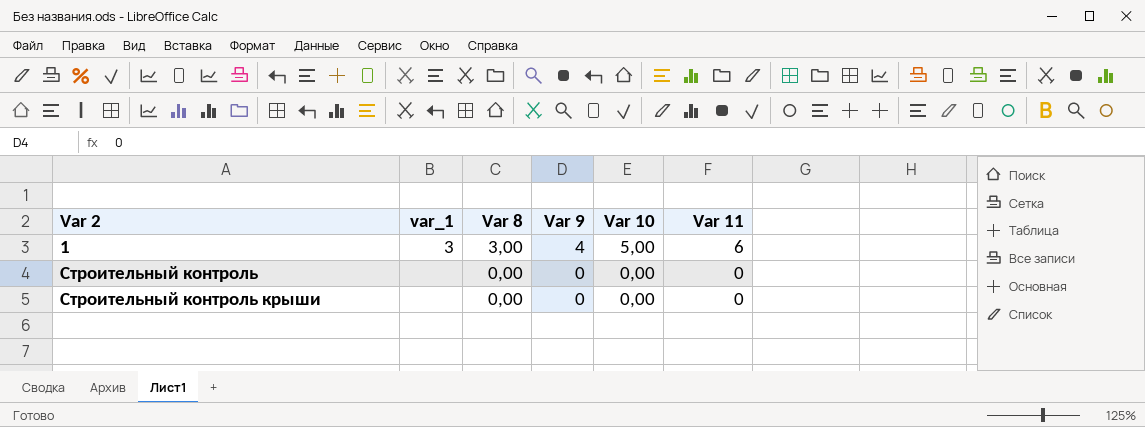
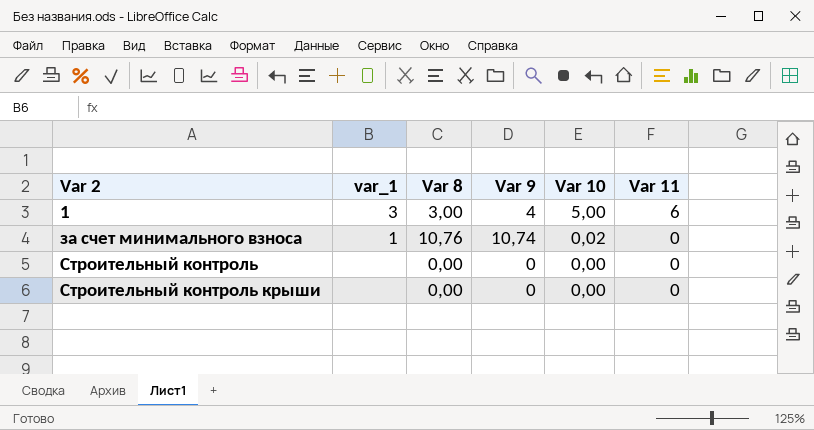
row за счет минимального взноса: none -> 1 | 10,76 | 10,74 | 0,02 | 0

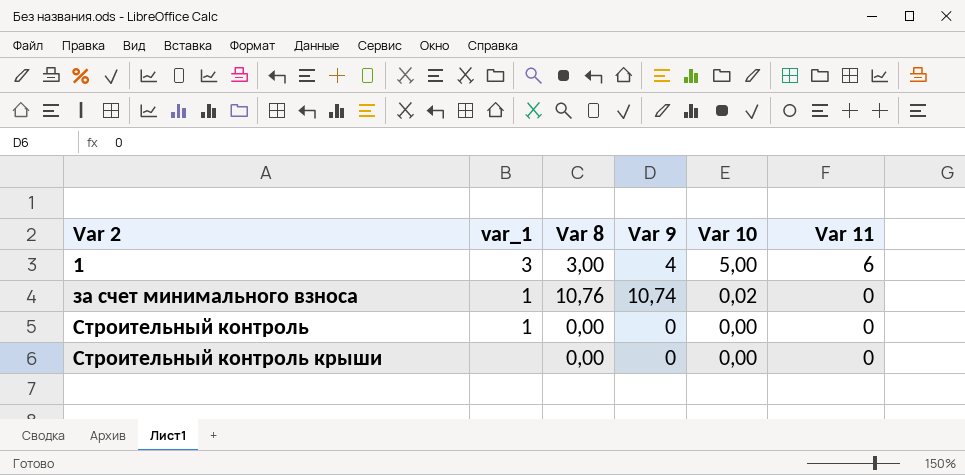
Строительный контроль | var_1: none -> 1

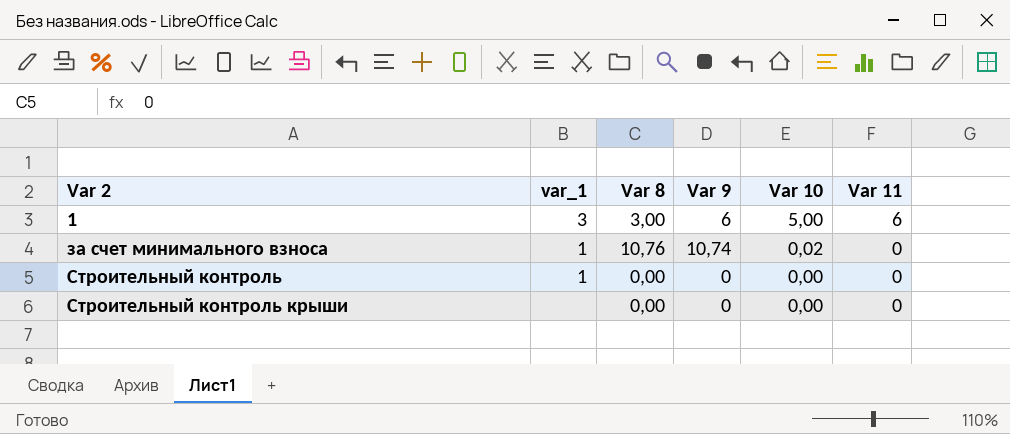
1 | Var 9: 4 -> 6

